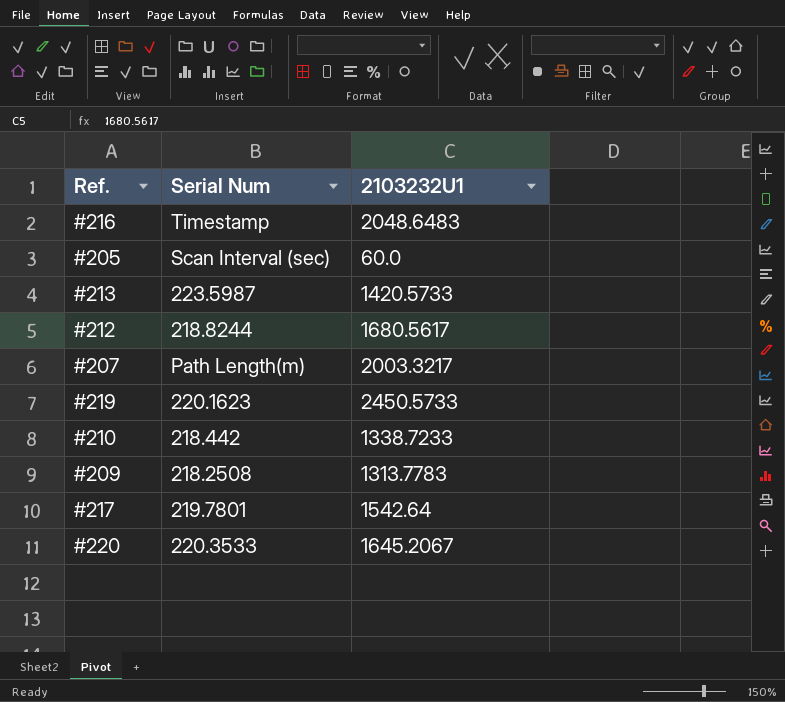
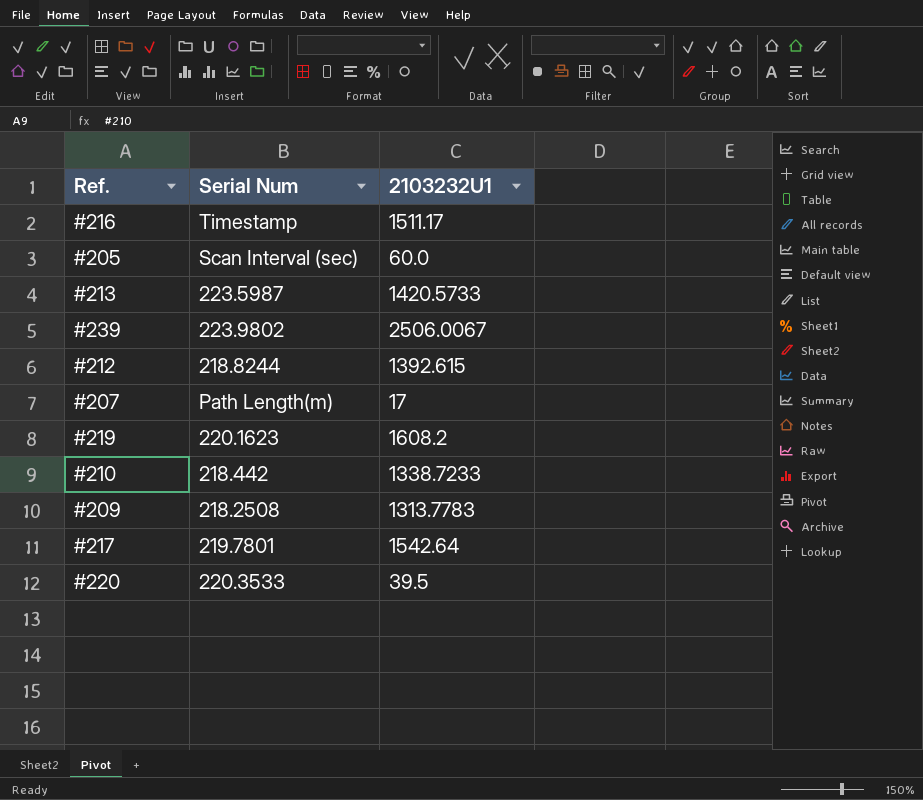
#216 | 2103232U1: 2048.6483 -> 1511.17
row #239: none -> 223.9802 | 2506.0067
#212 | 2103232U1: 1680.5617 -> 1392.615
#207 | 2103232U1: 2003.3217 -> 17
#219 | 2103232U1: 2450.5733 -> 1608.2
#220 | 2103232U1: 1645.2067 -> 39.5

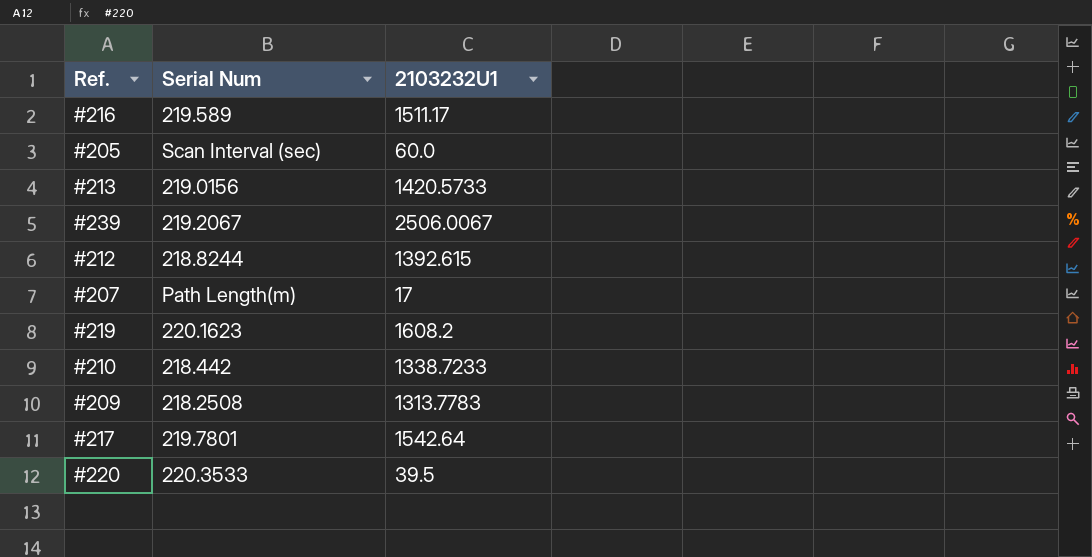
#216 | Serial Num: Timestamp -> 219.589
#213 | Serial Num: 223.5987 -> 219.0156
#239 | Serial Num: 223.9802 -> 219.2067

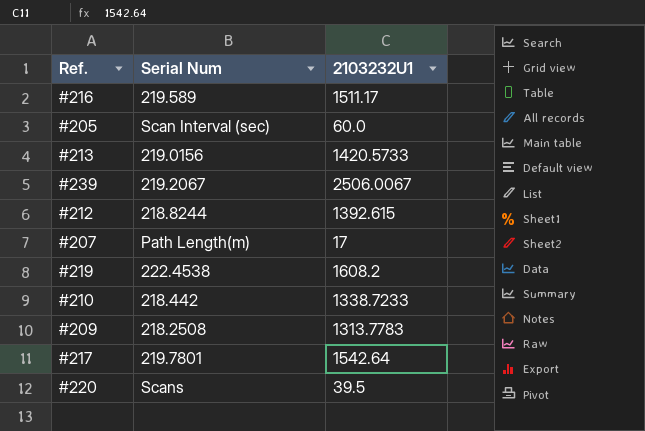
#219 | Serial Num: 220.1623 -> 222.4538
#220 | Serial Num: 220.3533 -> Scans

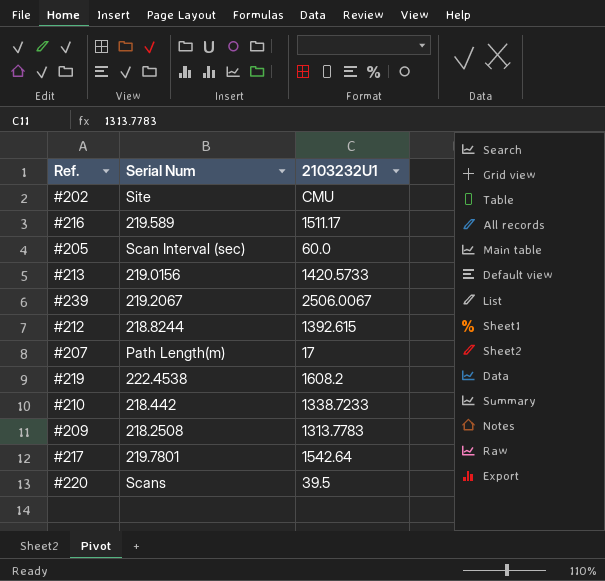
row #202: none -> Site | CMU

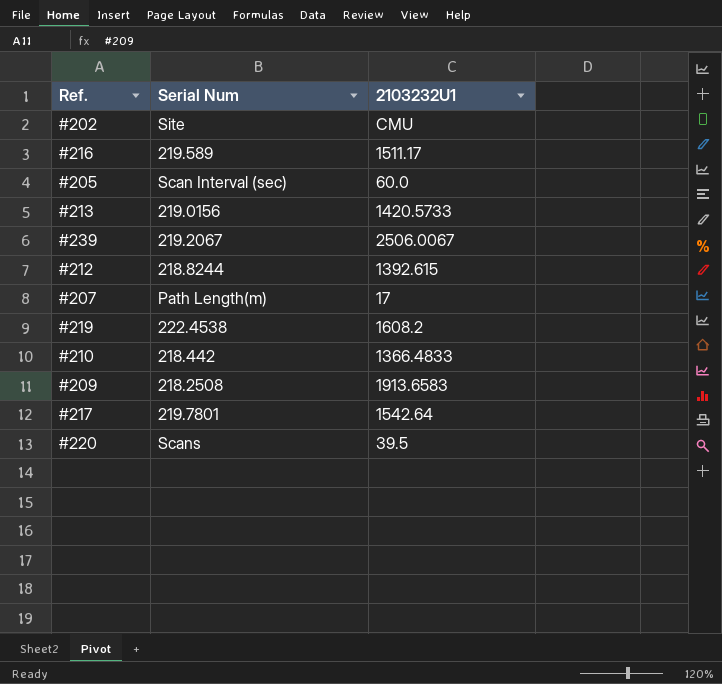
#210 | 2103232U1: 1338.7233 -> 1366.4833
#209 | 2103232U1: 1313.7783 -> 1913.6583

